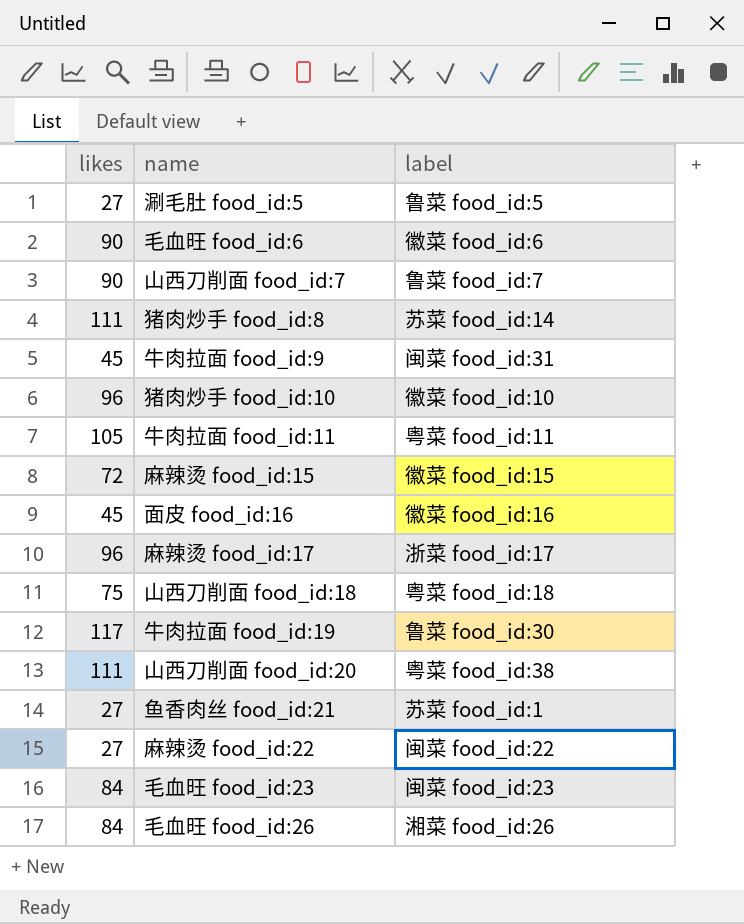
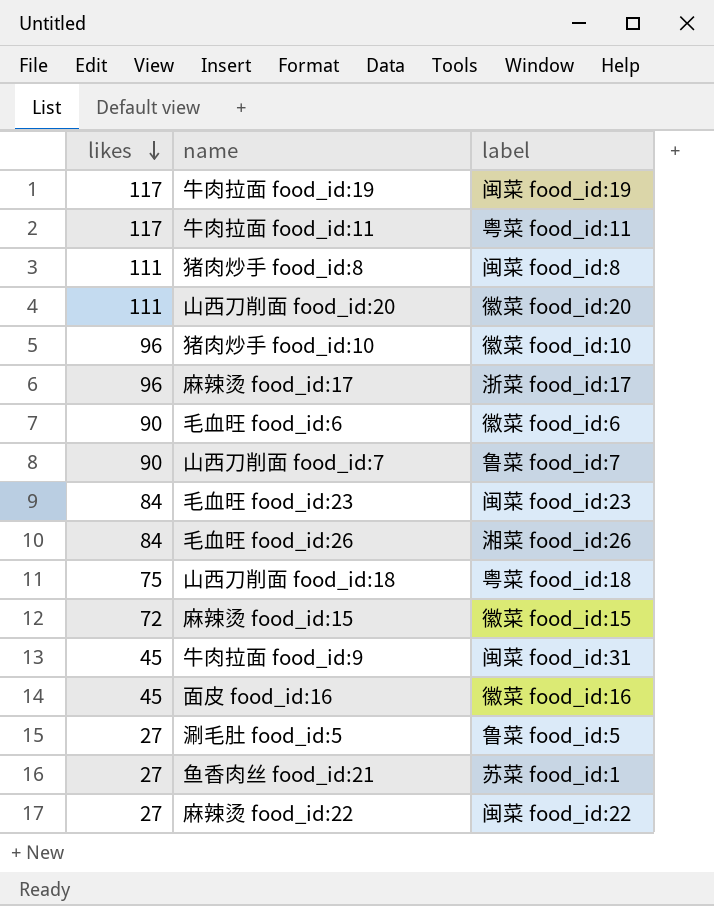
row order: none -> likes descending
牛肉拉面 food_id:19 | label: 鲁菜 food_id:30 -> 闽菜 food_id:19
牛肉拉面 food_id:11 | likes: 105 -> 117
猪肉炒手 food_id:8 | label: 苏菜 food_id:14 -> 闽菜 food_id:8
山西刀削面 food_id:20 | label: 粤菜 food_id:38 -> 徽菜 food_id:20

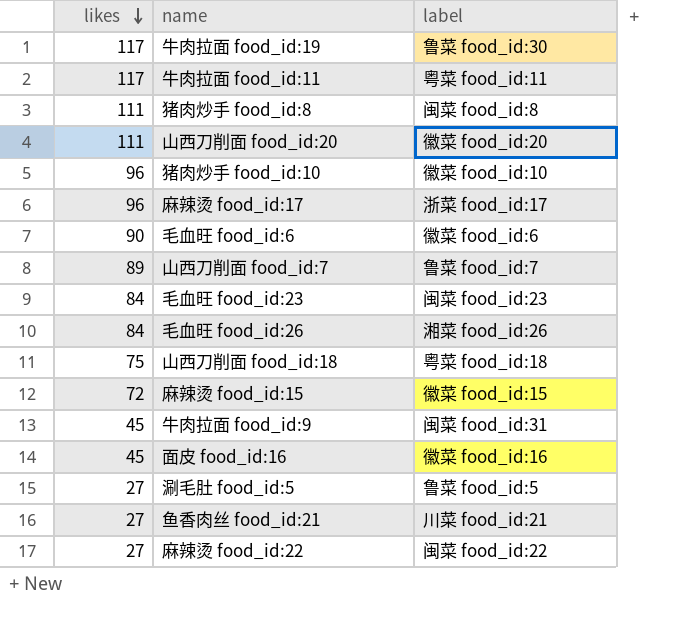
牛肉拉面 food_id:19 | label: 闽菜 food_id:19 -> 鲁菜 food_id:30
山西刀削面 food_id:7 | likes: 90 -> 89
鱼香肉丝 food_id:21 | label: 苏菜 food_id:1 -> 川菜 food_id:21

